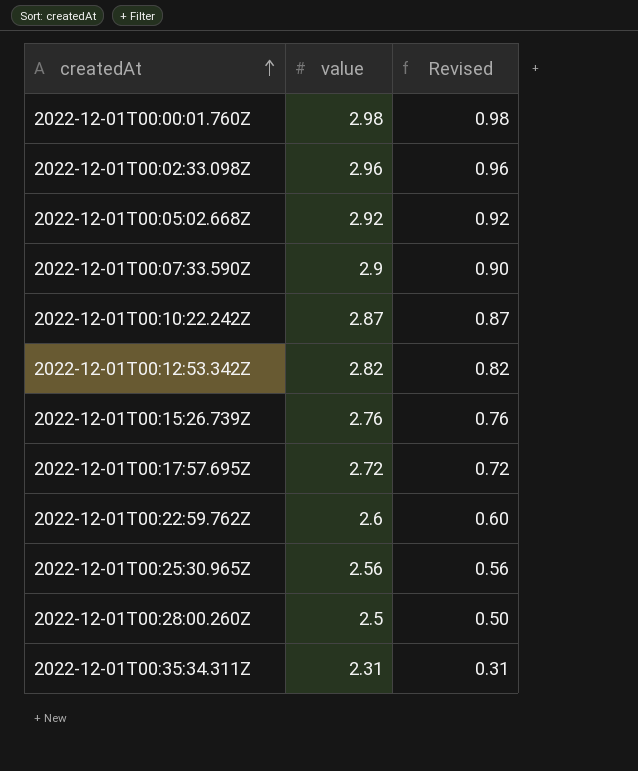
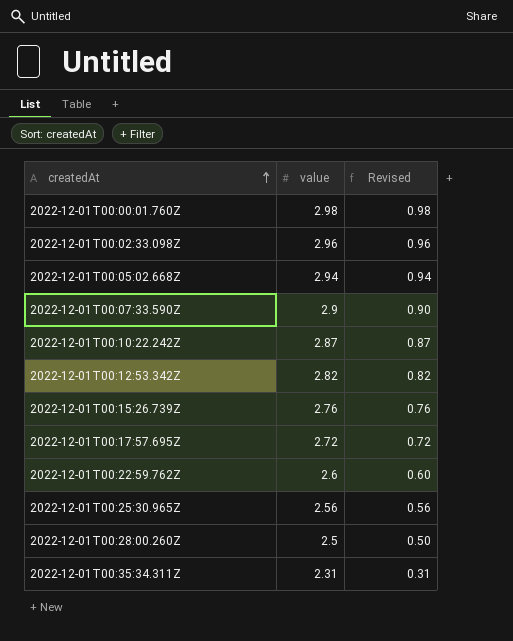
2022-12-01T00:05:02.668Z | value: 2.92 -> 2.94
2022-12-01T00:05:02.668Z | Revised: 0.92 -> 0.94

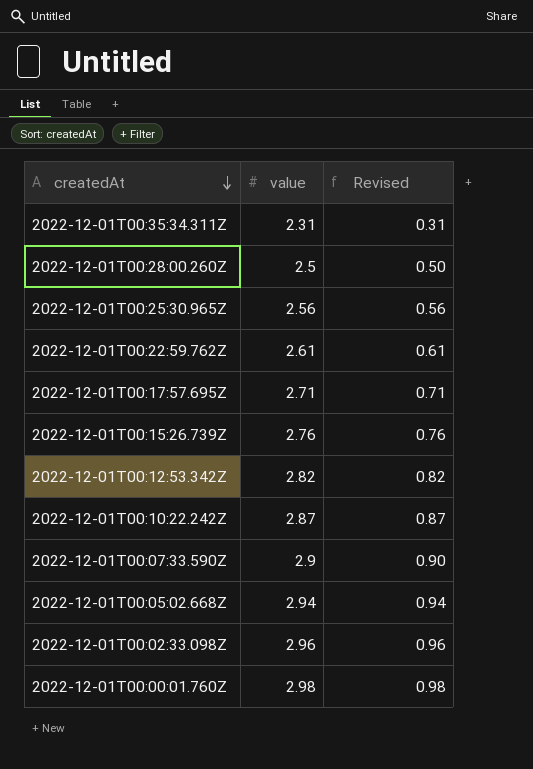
row order: createdAt ascending -> createdAt descending
2022-12-01T00:22:59.762Z | value: 2.6 -> 2.61
2022-12-01T00:22:59.762Z | Revised: 0.60 -> 0.61
2022-12-01T00:17:57.695Z | value: 2.72 -> 2.71
2022-12-01T00:17:57.695Z | Revised: 0.72 -> 0.71

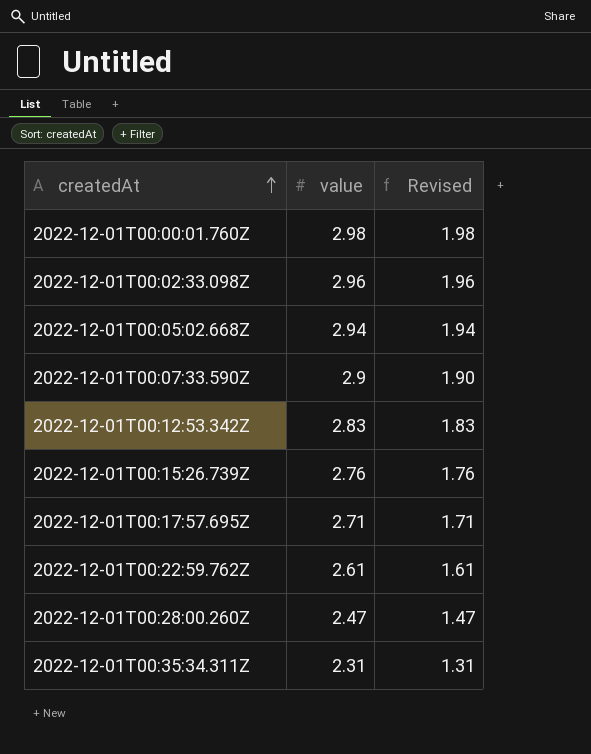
row order: createdAt descending -> createdAt ascending
column Revised | formula: [value] - 2 -> [value] - 1
row 2022-12-01T00:25:30.965Z: 2.56 | 0.56 -> none
row 2022-12-01T00:10:22.242Z: 2.87 | 0.87 -> none
2022-12-01T00:12:53.342Z | value: 2.82 -> 2.83
2022-12-01T00:28:00.260Z | value: 2.5 -> 2.47

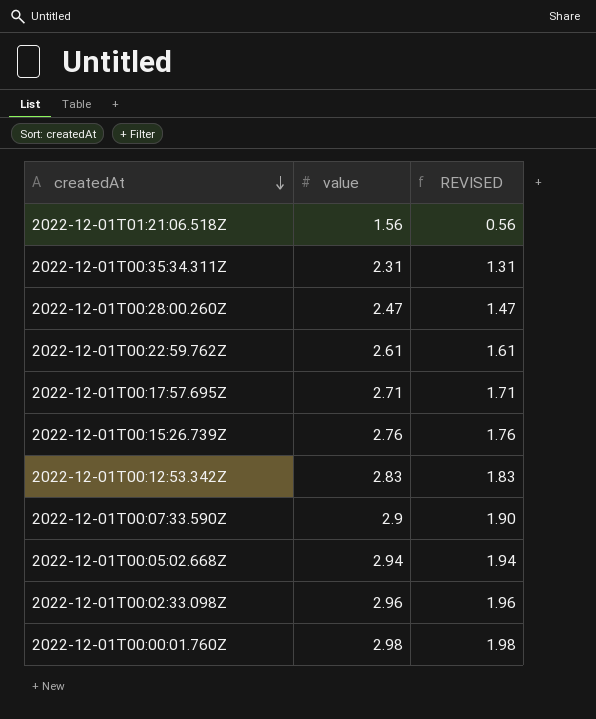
row order: createdAt ascending -> createdAt descending
column name: Revised -> REVISED
row 2022-12-01T01:21:06.518Z: none -> 1.56 | 0.56

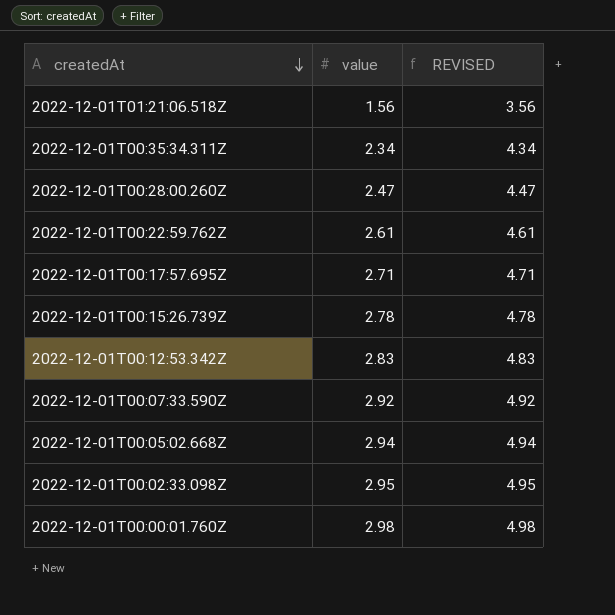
column REVISED | formula: [value] - 1 -> [value] + 2
2022-12-01T00:35:34.311Z | value: 2.31 -> 2.34
2022-12-01T00:15:26.739Z | value: 2.76 -> 2.78
2022-12-01T00:07:33.590Z | value: 2.9 -> 2.92
2022-12-01T00:02:33.098Z | value: 2.96 -> 2.95

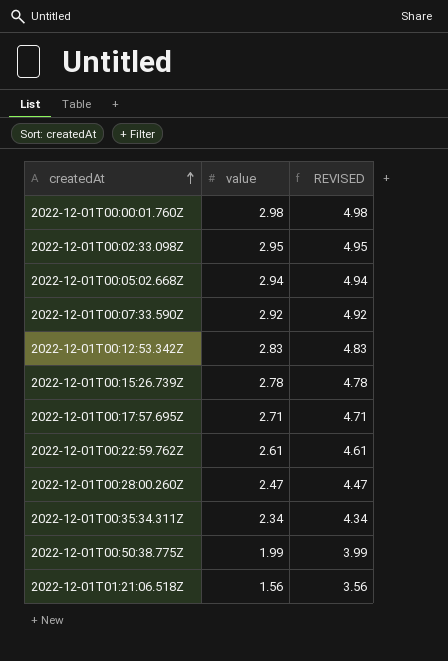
row order: createdAt descending -> createdAt ascending
row 2022-12-01T00:50:38.775Z: none -> 1.99 | 3.99

